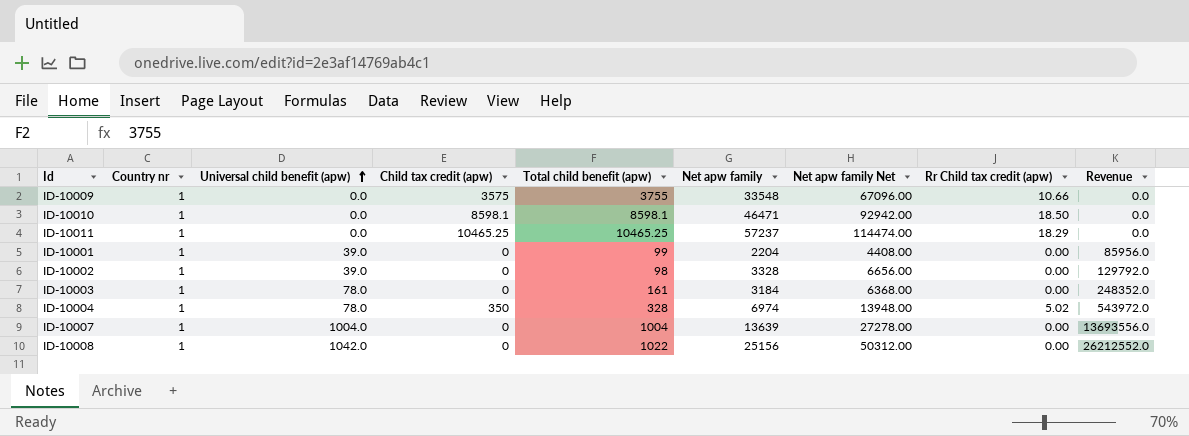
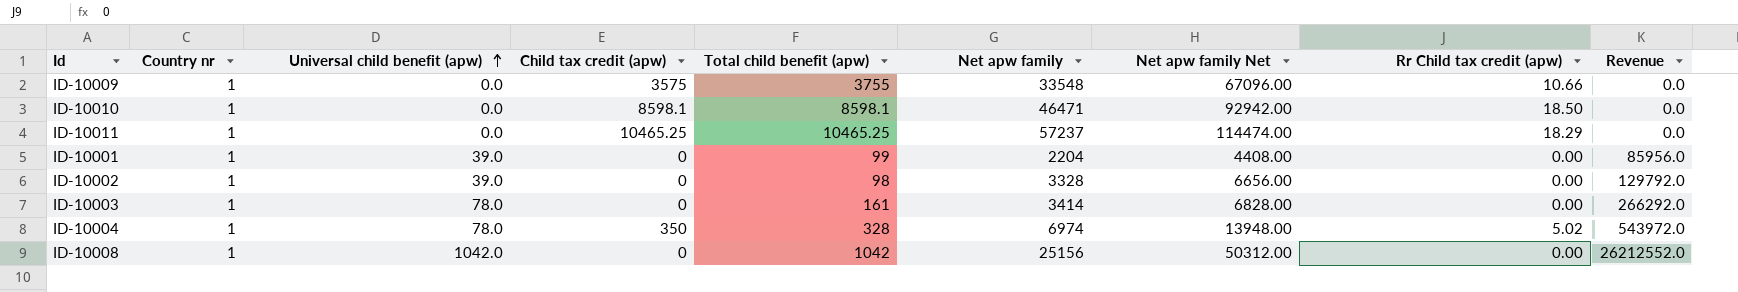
row ID-10007: 1 | 1004.0 | 0 | 1004 | 13639 | 27278.00 | 0.00 | 13693556.0 -> none
ID-10003 | Net apw family: 3184 -> 3414
ID-10003 | Net apw family Net: 6368.00 -> 6828.00
ID-10003 | Revenue: 248352.0 -> 266292.0
ID-10008 | Total child benefit (apw): 1022 -> 1042

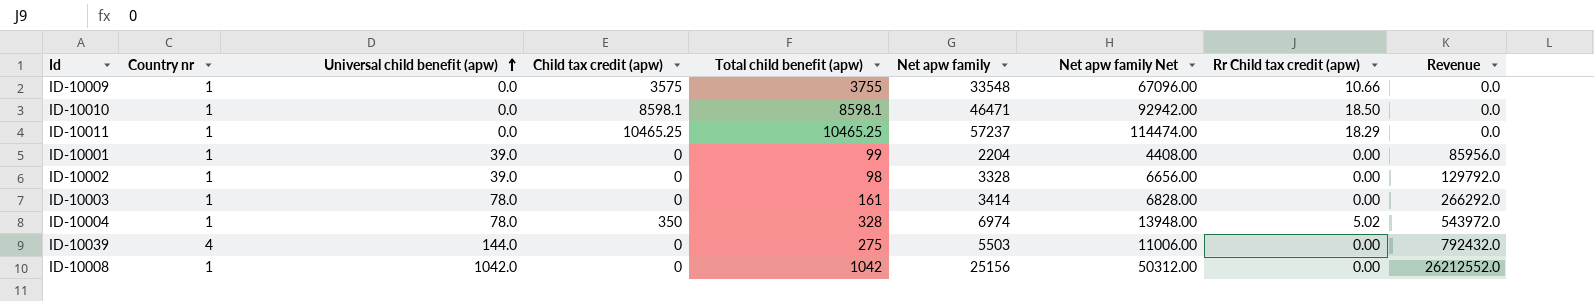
row ID-10039: none -> 4 | 144.0 | 0 | 275 | 5503 | 11006.00 | 0.00 | 792432.0

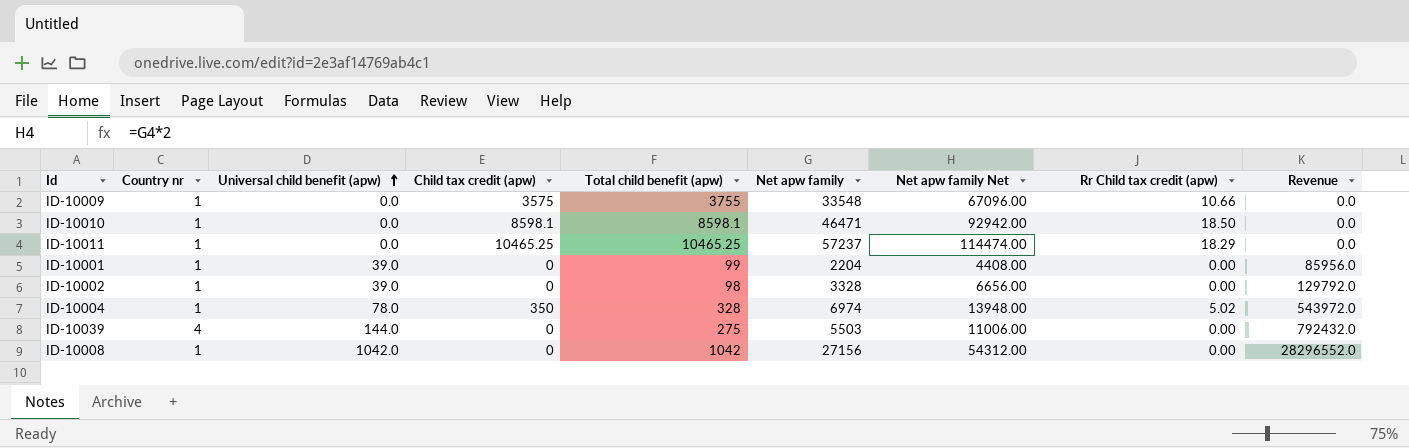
row ID-10003: 1 | 78.0 | 0 | 161 | 3414 | 6828.00 | 0.00 | 266292.0 -> none
ID-10008 | Net apw family: 25156 -> 27156
ID-10008 | Net apw family Net: 50312.00 -> 54312.00
ID-10008 | Revenue: 26212552.0 -> 28296552.0

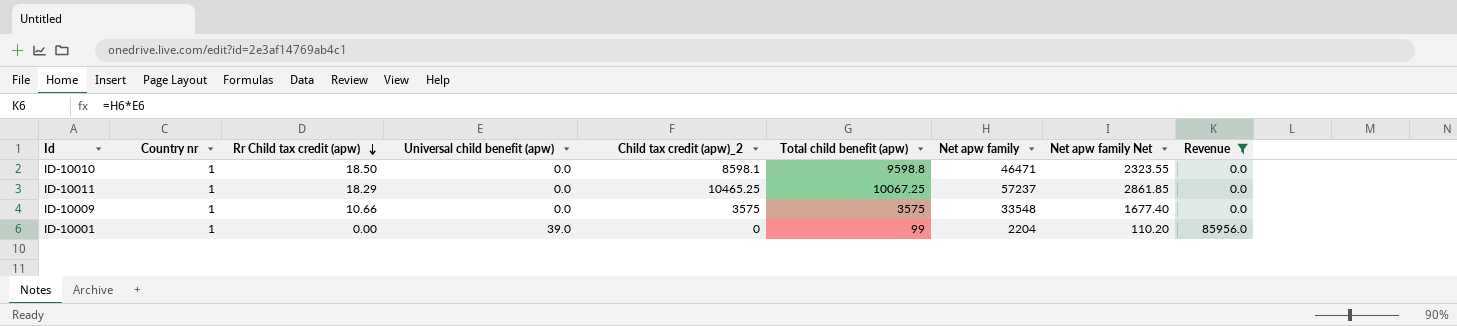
filter: none -> Revenue <= 85956.0
row order: Universal child benefit (apw) ascending -> Rr Child tax credit (apw) descending
column Rr Child tax credit (apw) | position: 8 -> 3
column name: Child tax credit (apw) -> Child tax credit (apw)_2
column Net apw family Net | formula: [Net apw family] * 2 -> [Net apw family] * 0.05
ID-10010 | Total child benefit (apw): 8598.1 -> 9598.8
ID-10011 | Total child benefit (apw): 10465.25 -> 10067.25
ID-10009 | Total child benefit (apw): 3755 -> 3575

